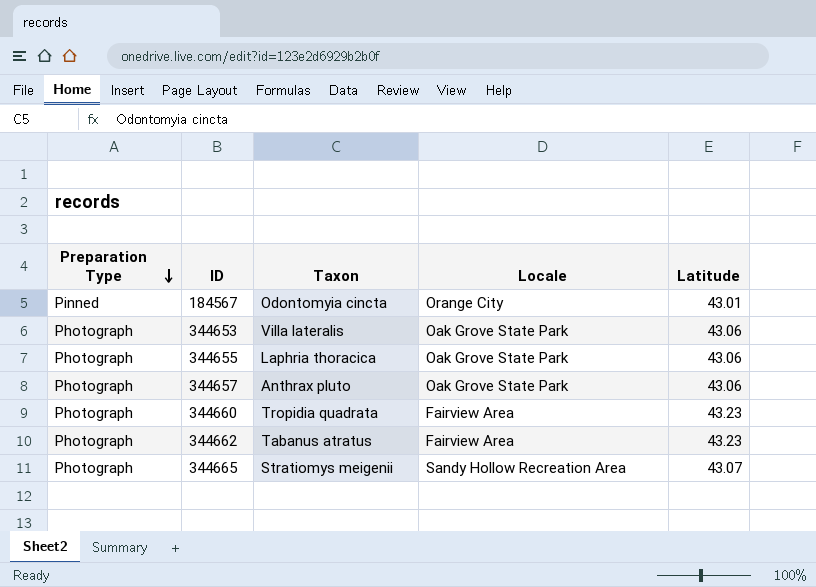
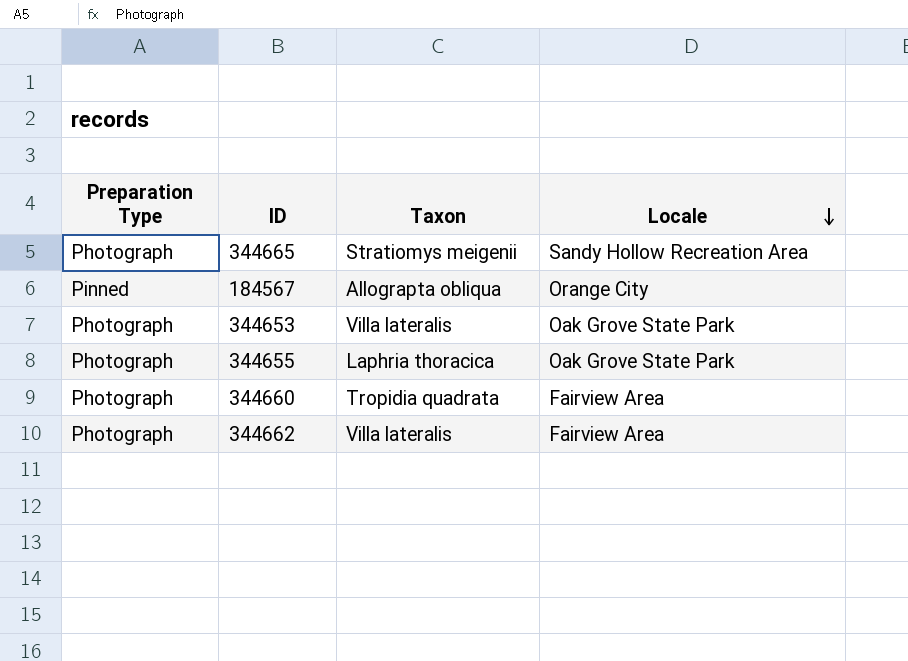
row order: Preparation Type descending -> Locale descending
column Latitude | position: 5 -> none
row 344657: Photograph | Anthrax pluto | Oak Grove State Park | 43.06 -> none
184567 | Taxon: Odontomyia cincta -> Allograpta obliqua
344662 | Taxon: Tabanus atratus -> Villa lateralis

